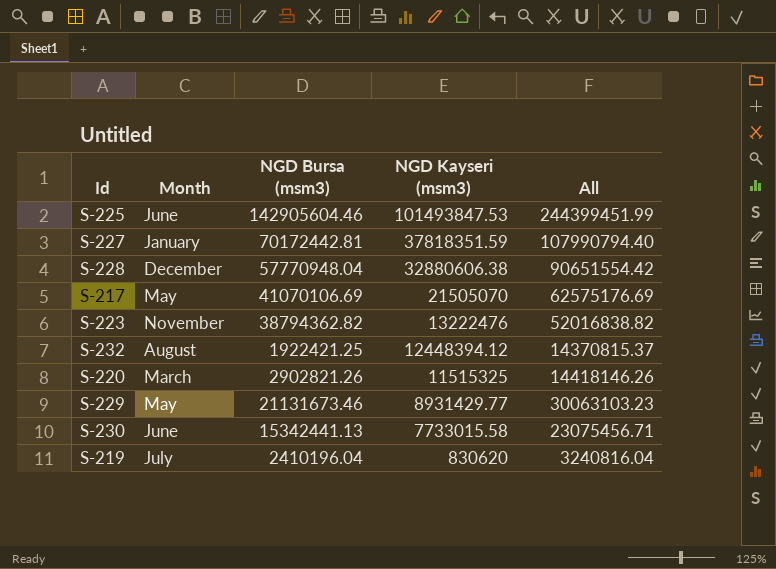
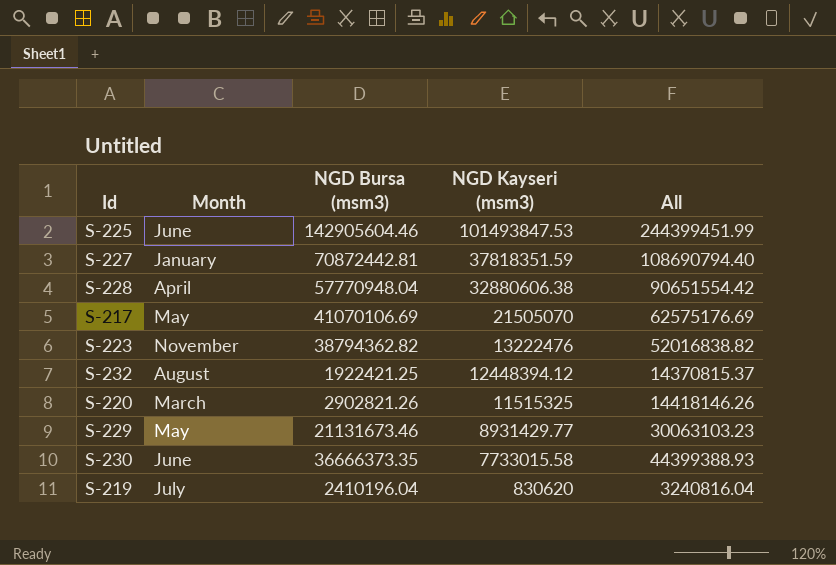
S-227 | NGD Bursa (msm3): 70172442.81 -> 70872442.81
S-227 | All: 107990794.40 -> 108690794.40
S-228 | Month: December -> April
S-230 | NGD Bursa (msm3): 15342441.13 -> 36666373.35
S-230 | All: 23075456.71 -> 44399388.93

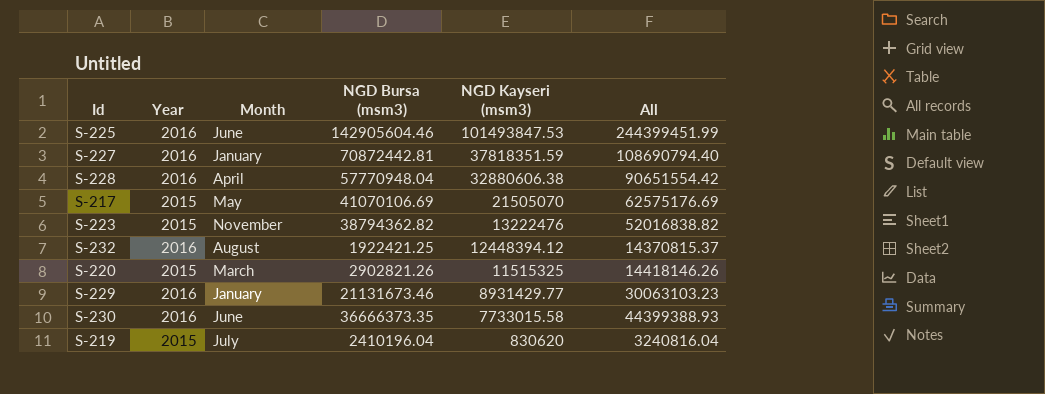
column Year | position: none -> 2
S-229 | Month: May -> January

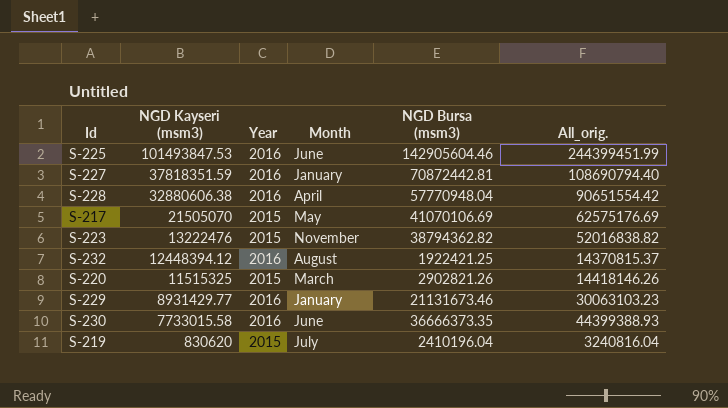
column NGD Kayseri (msm3) | position: 5 -> 2
column name: All -> All_orig.

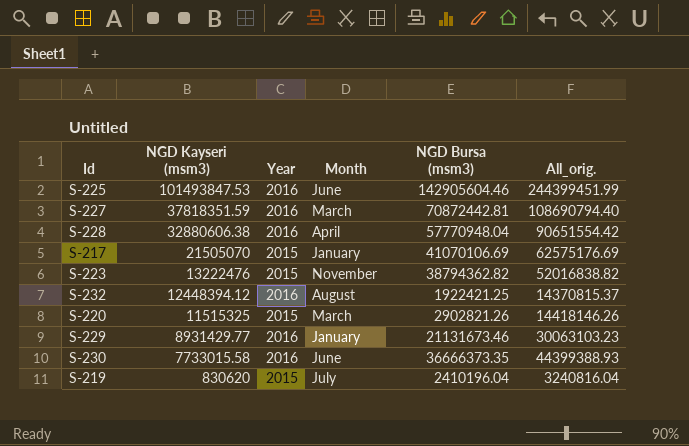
S-227 | Month: January -> March
S-217 | Month: May -> January

